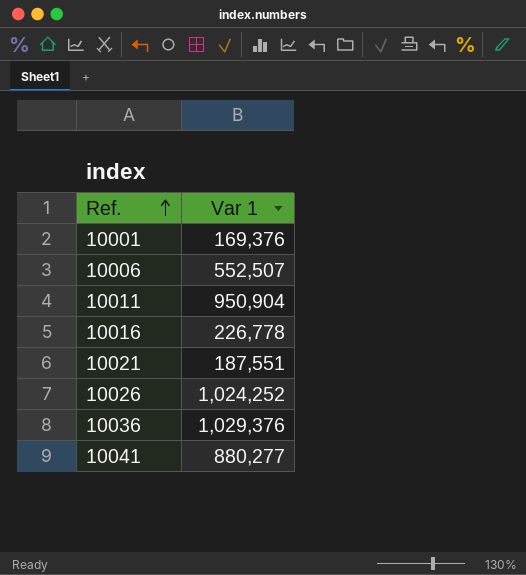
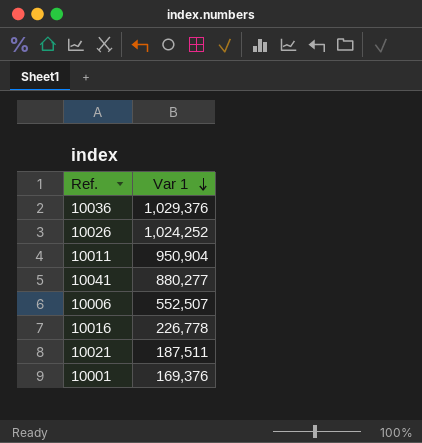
row order: Ref. ascending -> Var 1 descending
10021 | Var 1: 187,551 -> 187,511

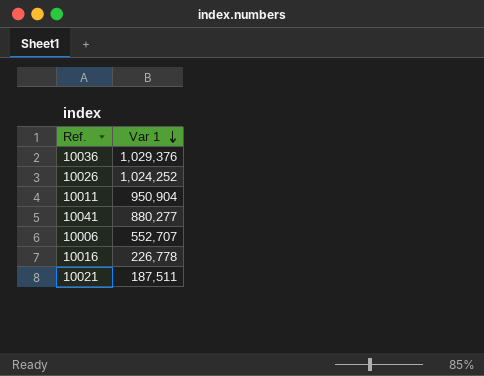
row 10001: 169,376 -> none
10006 | Var 1: 552,507 -> 552,707

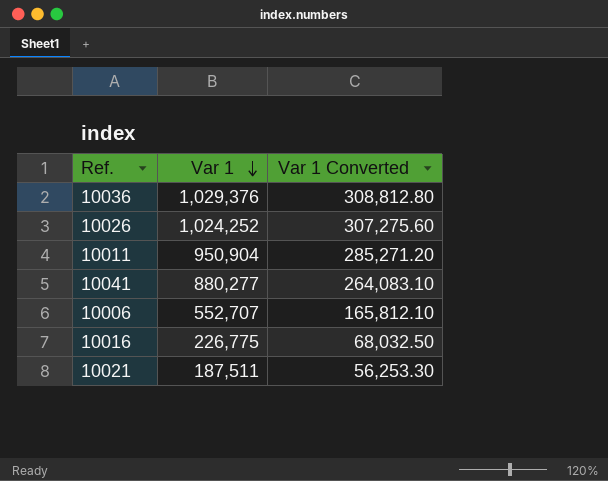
column Var 1 Converted | formula: none -> [Var 1] * 0.3
10016 | Var 1: 226,778 -> 226,775

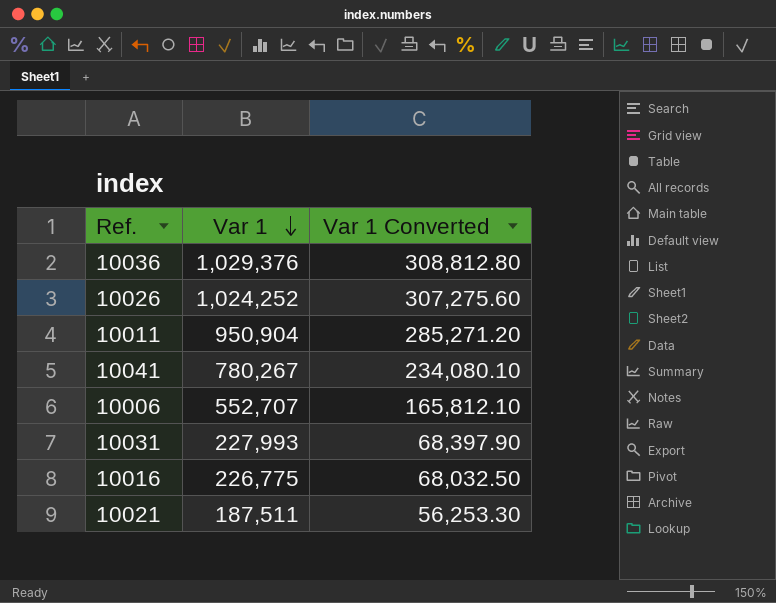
10041 | Var 1: 880,277 -> 780,267
10041 | Var 1 Converted: 264,083.10 -> 234,080.10
row 10031: none -> 227,993 | 68,397.90

